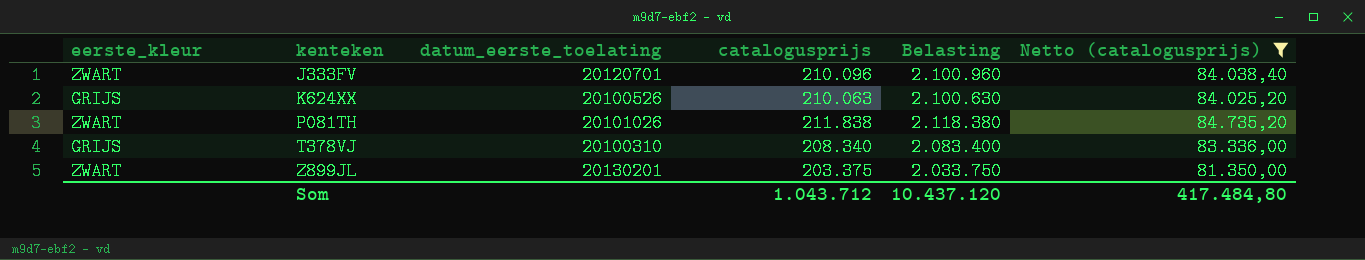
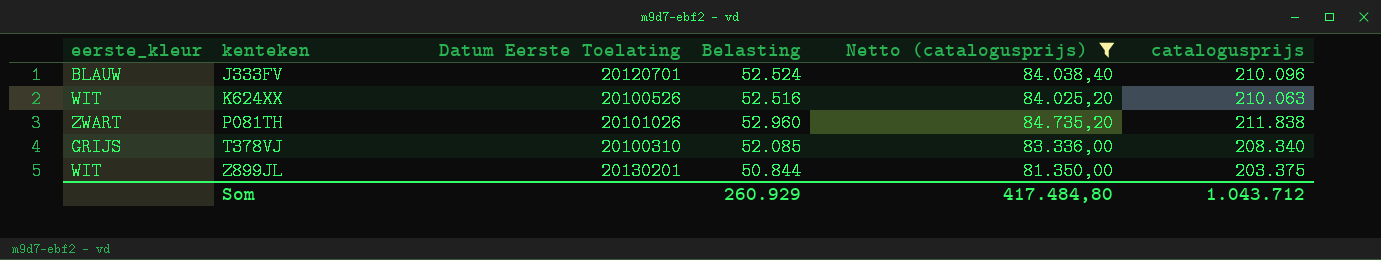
column name: datum_eerste_toelating -> Datum Eerste Toelating
column Belasting | formula: [catalogusprijs] * 10 -> [catalogusprijs] * 0,25
column catalogusprijs | position: 4 -> 6
J333FV | eerste_kleur: ZWART -> BLAUW
K624XX | eerste_kleur: GRIJS -> WIT
Z899JL | eerste_kleur: ZWART -> WIT
Som | Belasting: 10.437.120 -> 260.929

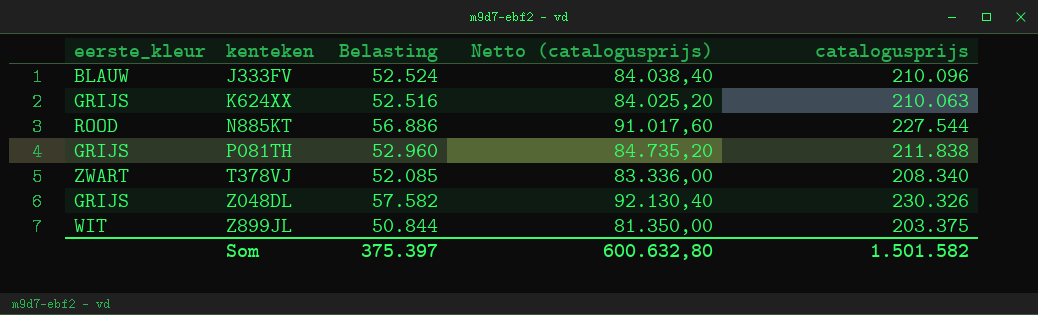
filter: Netto (catalogusprijs) <= 84.735,20 -> none
column Datum Eerste Toelating | position: 3 -> none
K624XX | eerste_kleur: WIT -> GRIJS
P081TH | eerste_kleur: ZWART -> GRIJS
T378VJ | eerste_kleur: GRIJS -> ZWART
Som | Belasting: 260.929 -> 375.397
Som | Netto (catalogusprijs): 417.484,80 -> 600.632,80
Som | catalogusprijs: 1.043.712 -> 1.501.582

